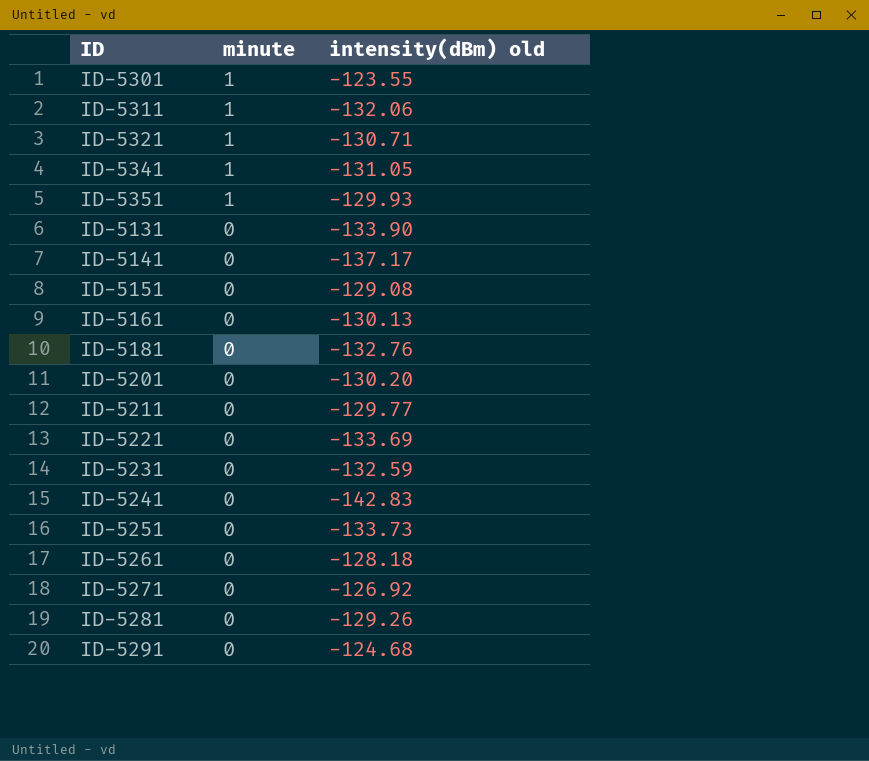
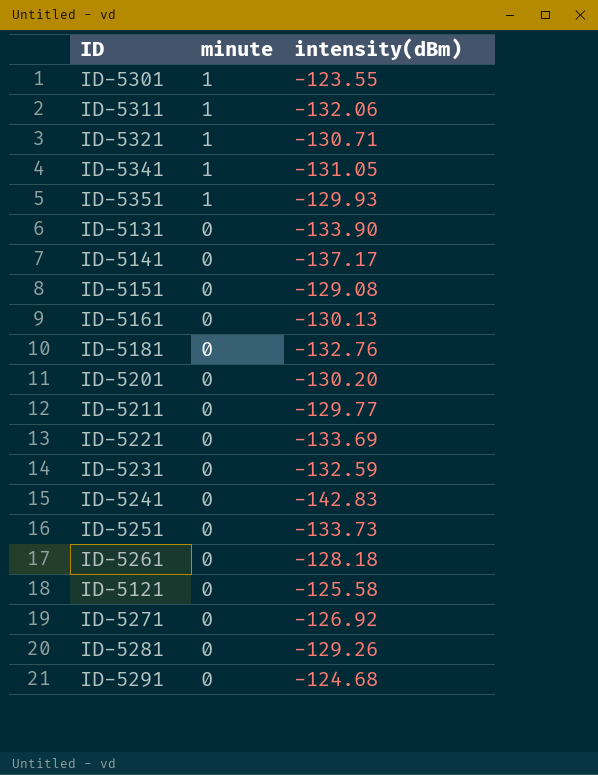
column name: intensity(dBm) old -> intensity(dBm)
row ID-5121: none -> 0 | -125.58

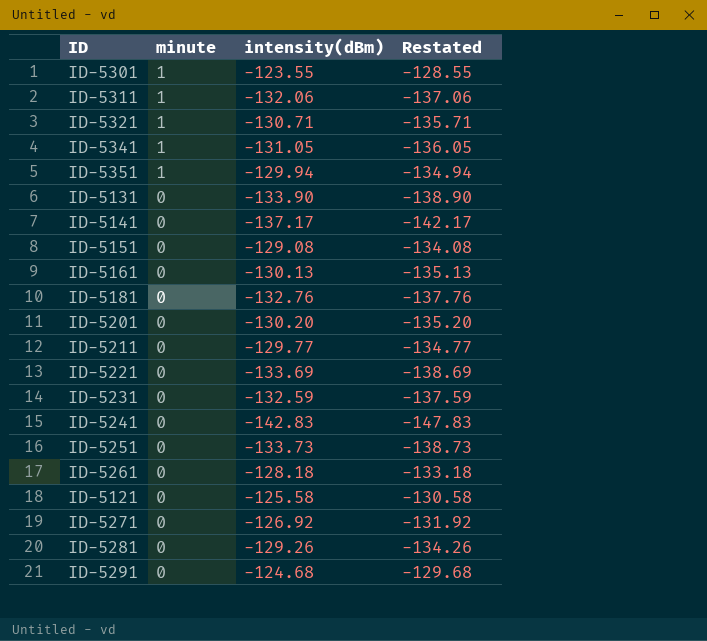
column Restated | formula: none -> [intensity(dBm)] - 5
ID-5351 | intensity(dBm): -129.93 -> -129.94

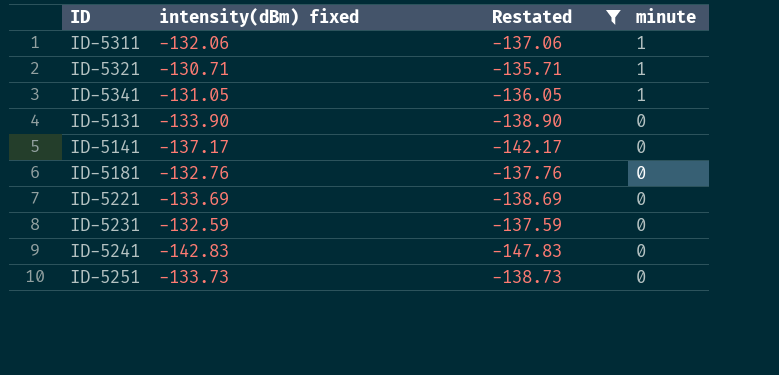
filter: none -> Restated <= -135.71
column name: intensity(dBm) -> intensity(dBm) fixed
column minute | position: 2 -> 4

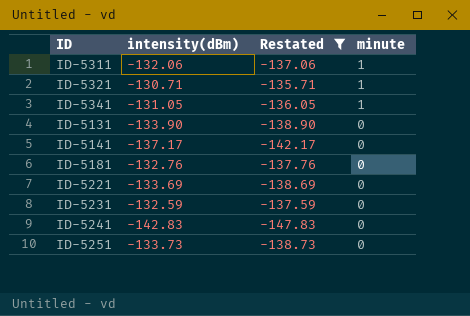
column name: intensity(dBm) fixed -> intensity(dBm)

